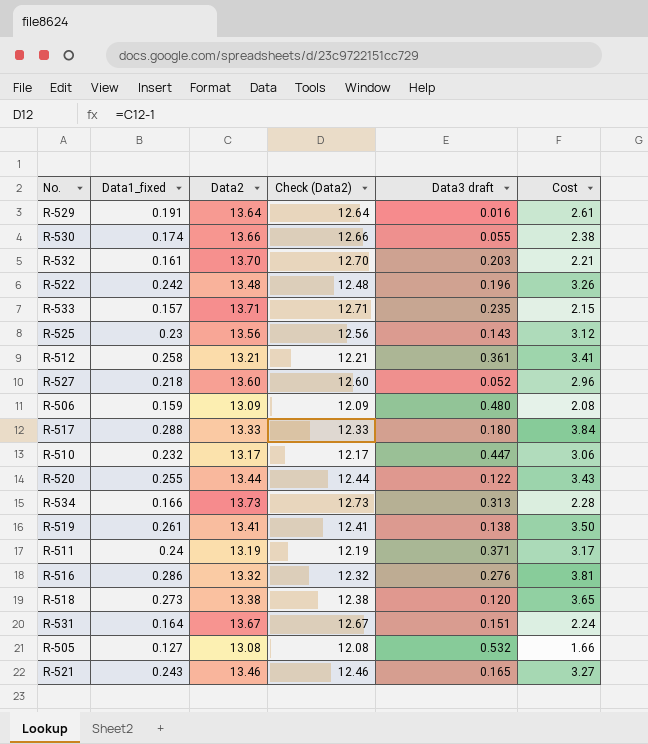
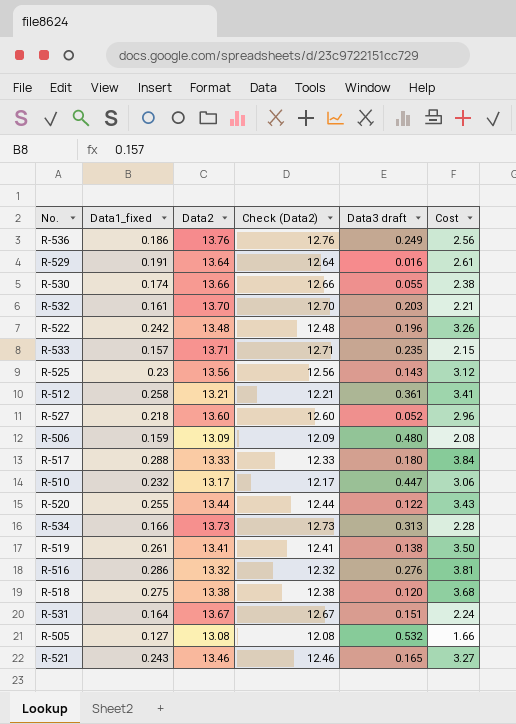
row R-511: 0.24 | 13.19 | 12.19 | 0.371 | 3.17 -> none
row R-536: none -> 0.186 | 13.76 | 12.76 | 0.249 | 2.56
R-518 | Data1_fixed: 0.273 -> 0.275
R-518 | Cost: 3.65 -> 3.68

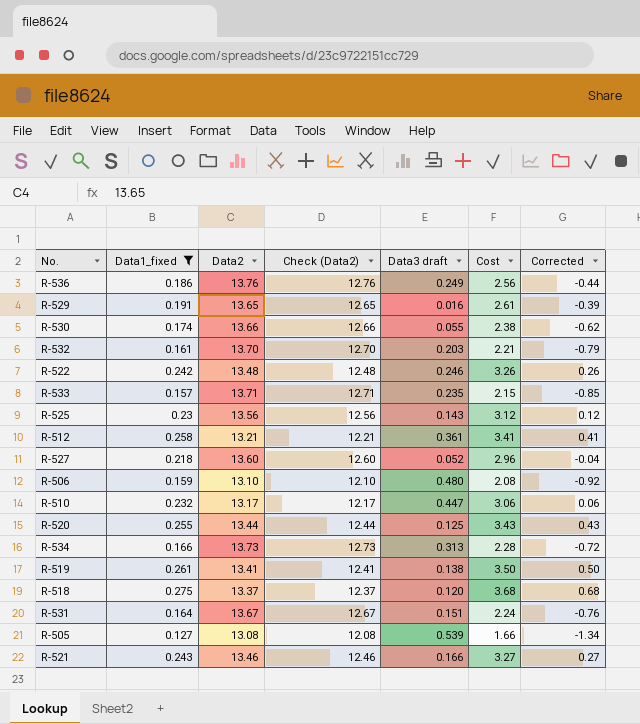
filter: none -> Data1_fixed <= 0.275
column Corrected | formula: none -> [Cost] - 3
R-529 | Data2: 13.64 -> 13.65
R-529 | Check (Data2): 12.64 -> 12.65
R-522 | Data3 draft: 0.196 -> 0.246
R-506 | Data2: 13.09 -> 13.10
R-506 | Check (Data2): 12.09 -> 12.10
R-520 | Data3 draft: 0.122 -> 0.125
R-518 | Data2: 13.38 -> 13.37
R-518 | Check (Data2): 12.38 -> 12.37
R-505 | Data3 draft: 0.532 -> 0.539
R-521 | Data3 draft: 0.165 -> 0.166

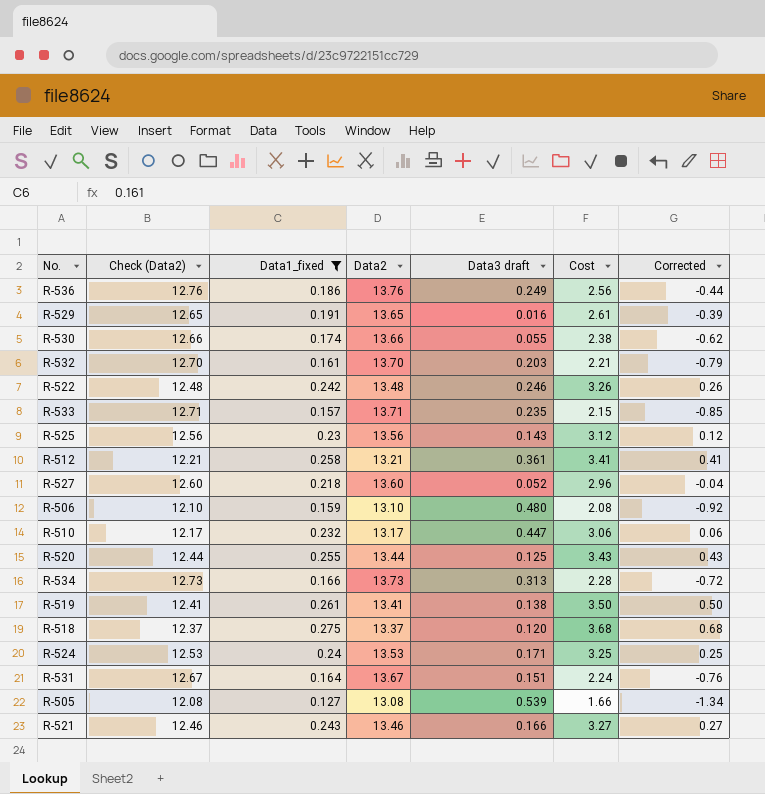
column Check (Data2) | position: 4 -> 2
row R-524: none -> 12.53 | 0.24 | 13.53 | 0.171 | 3.25 | 0.25

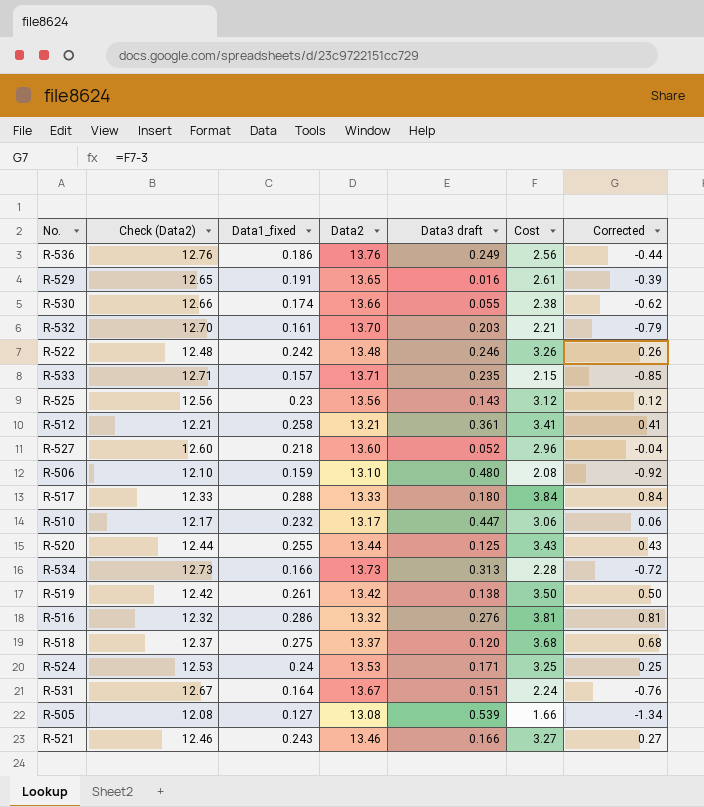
filter: Data1_fixed <= 0.275 -> none
R-519 | Check (Data2): 12.41 -> 12.42
R-519 | Data2: 13.41 -> 13.42

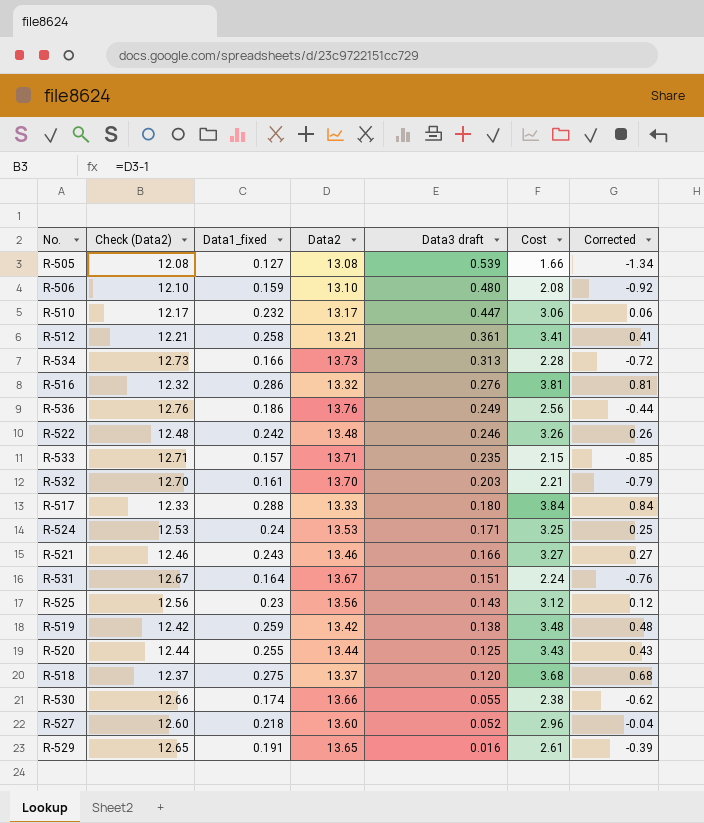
row order: none -> Data3 draft descending
R-519 | Data1_fixed: 0.261 -> 0.259
R-519 | Cost: 3.50 -> 3.48
R-519 | Corrected: 0.50 -> 0.48

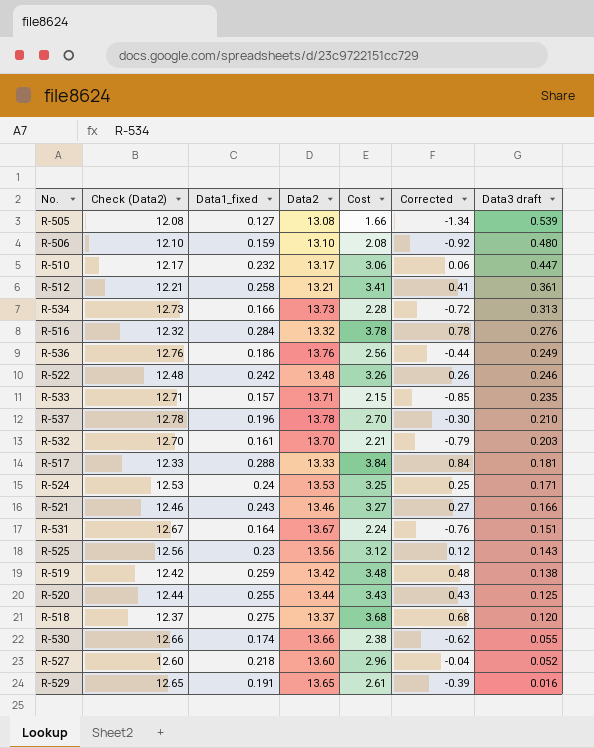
column Data3 draft | position: 5 -> 7
R-516 | Data1_fixed: 0.286 -> 0.284
R-516 | Cost: 3.81 -> 3.78
R-516 | Corrected: 0.81 -> 0.78
row R-537: none -> 12.78 | 0.196 | 13.78 | 2.70 | -0.30 | 0.210
R-517 | Data3 draft: 0.180 -> 0.181

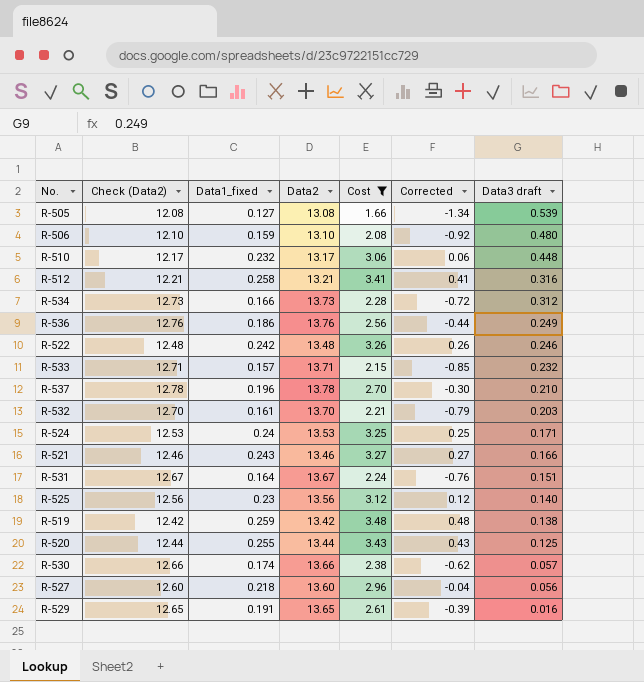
filter: none -> Cost <= 3.48
R-510 | Data3 draft: 0.447 -> 0.448
R-512 | Data3 draft: 0.361 -> 0.316
R-534 | Data3 draft: 0.313 -> 0.312
R-533 | Data3 draft: 0.235 -> 0.232
R-525 | Data3 draft: 0.143 -> 0.140
R-530 | Data3 draft: 0.055 -> 0.057
R-527 | Data3 draft: 0.052 -> 0.056

